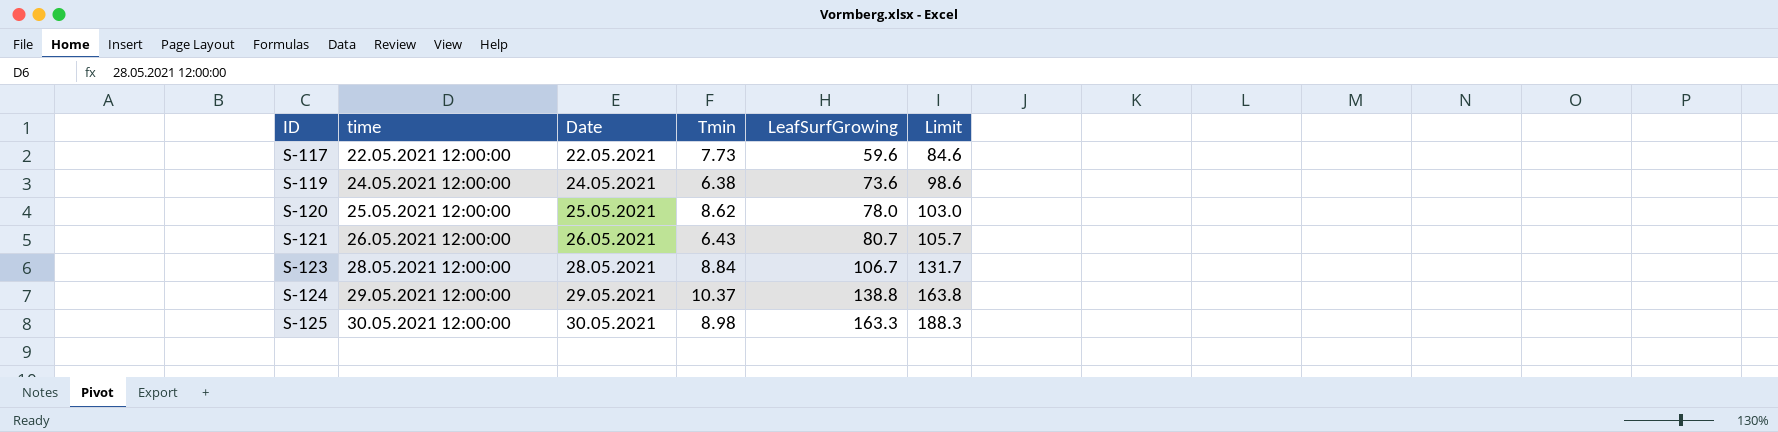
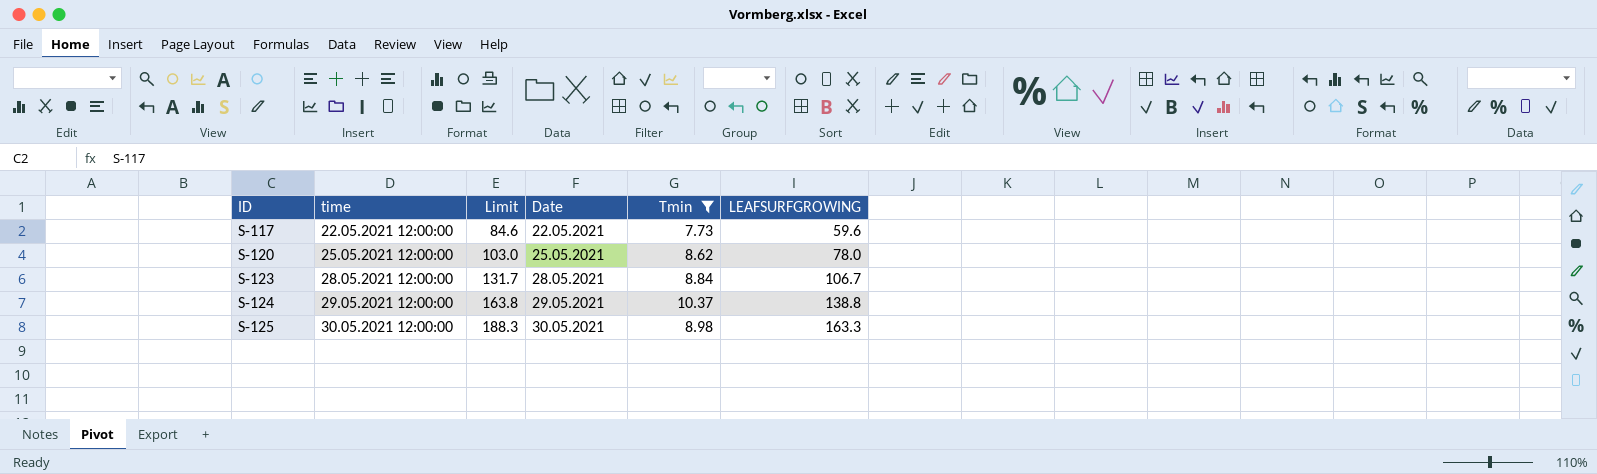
filter: none -> Tmin >= 7.73
column Limit | position: 6 -> 3
column name: LeafSurfGrowing -> LEAFSURFGROWING

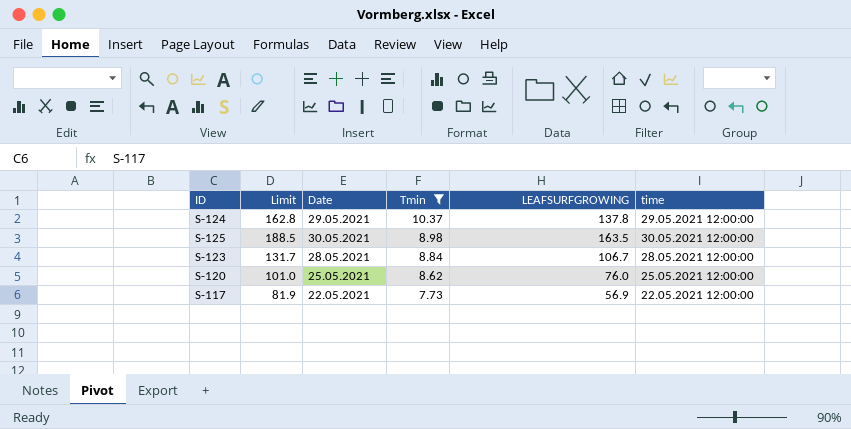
row order: ID ascending -> Tmin descending
column time | position: 2 -> 6
S-124 | Limit: 163.8 -> 162.8
S-124 | LEAFSURFGROWING: 138.8 -> 137.8
S-125 | Limit: 188.3 -> 188.5
S-125 | LEAFSURFGROWING: 163.3 -> 163.5
S-120 | Limit: 103.0 -> 101.0
S-120 | LEAFSURFGROWING: 78.0 -> 76.0
S-117 | Limit: 84.6 -> 81.9
S-117 | LEAFSURFGROWING: 59.6 -> 56.9

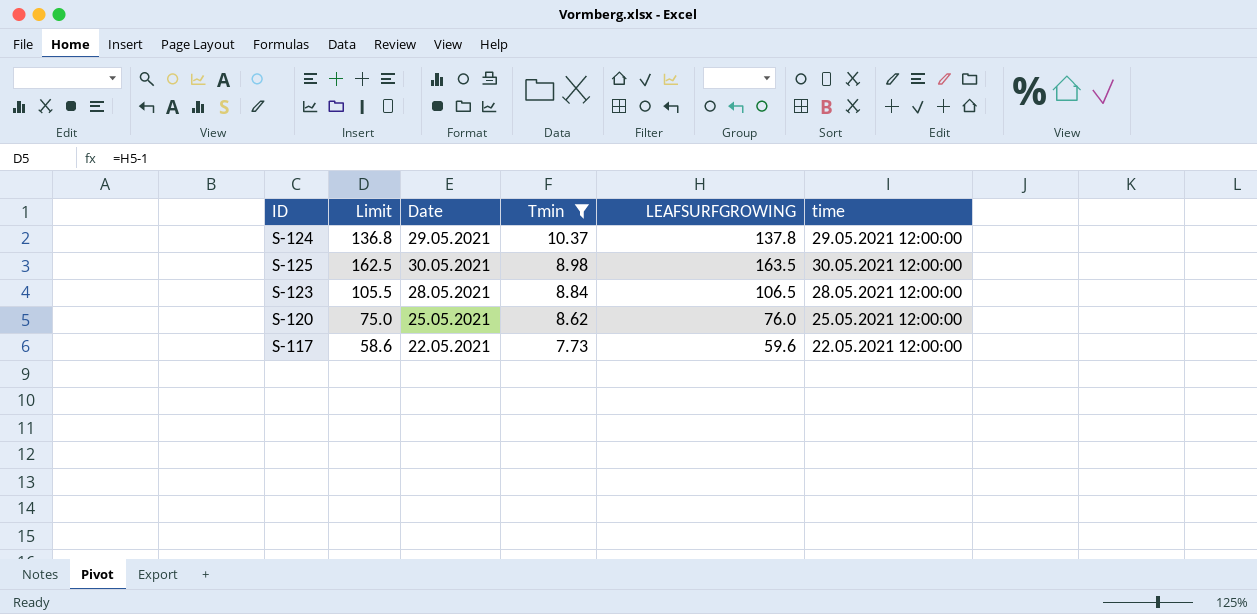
column Limit | formula: [LEAFSURFGROWING] + 25 -> [LEAFSURFGROWING] - 1
S-123 | LEAFSURFGROWING: 106.7 -> 106.5
S-117 | LEAFSURFGROWING: 56.9 -> 59.6

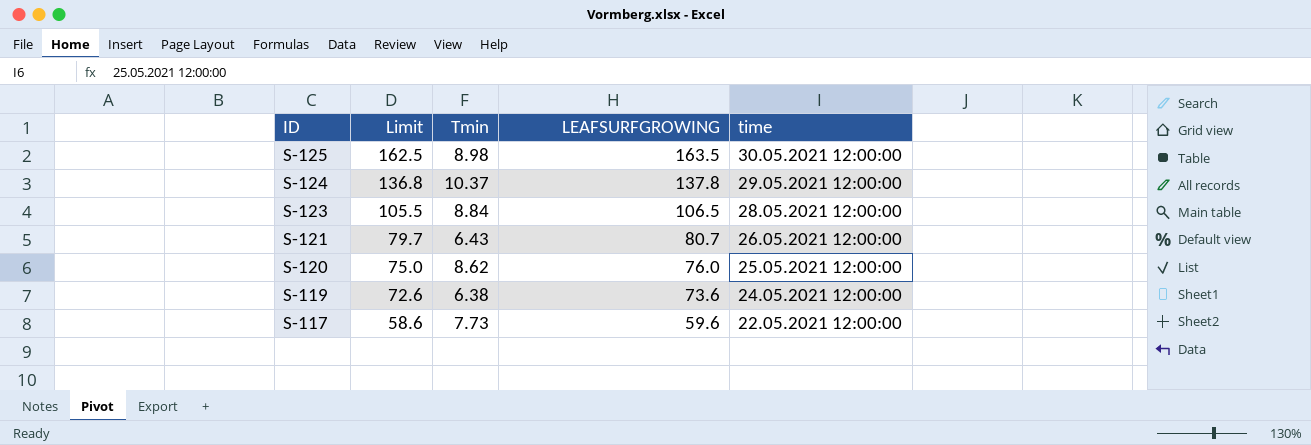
filter: Tmin >= 7.73 -> none
row order: Tmin descending -> ID descending
column Date | position: 3 -> none

